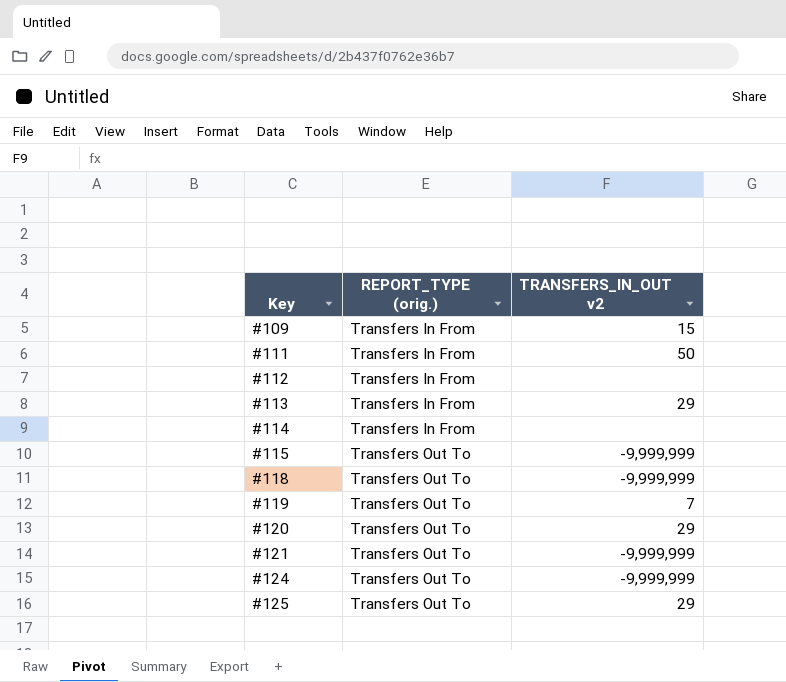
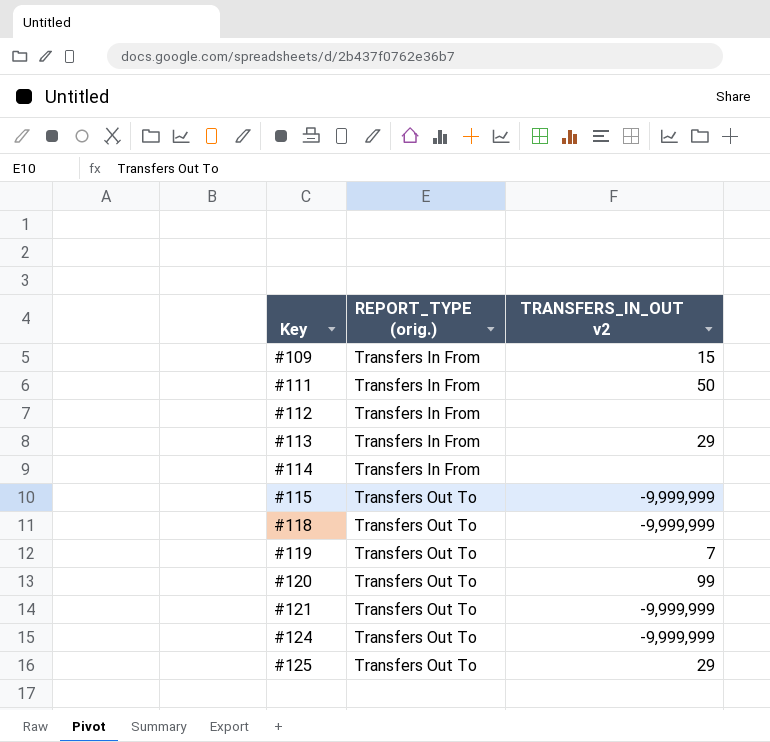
#120 | TRANSFERS_IN_OUT v2: 29 -> 99

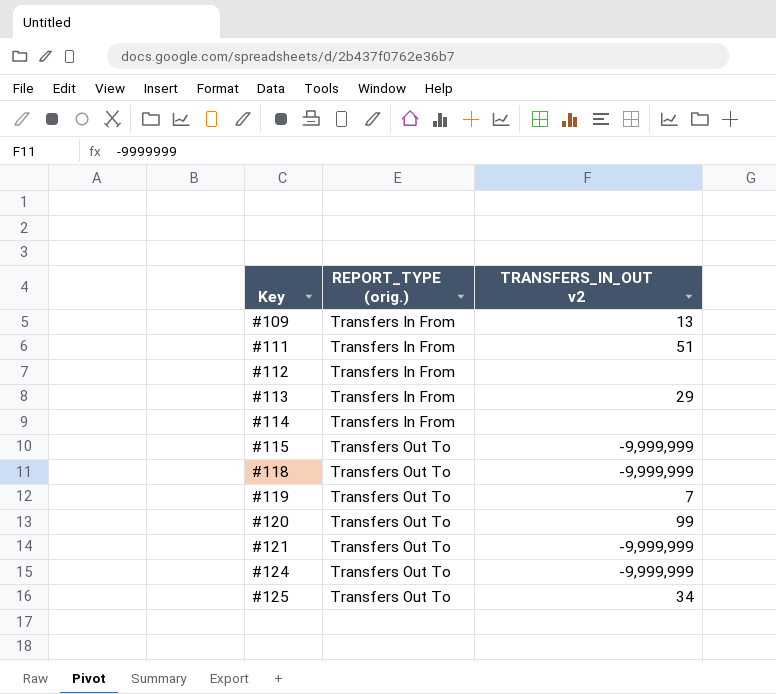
#109 | TRANSFERS_IN_OUT v2: 15 -> 13
#111 | TRANSFERS_IN_OUT v2: 50 -> 51
#125 | TRANSFERS_IN_OUT v2: 29 -> 34

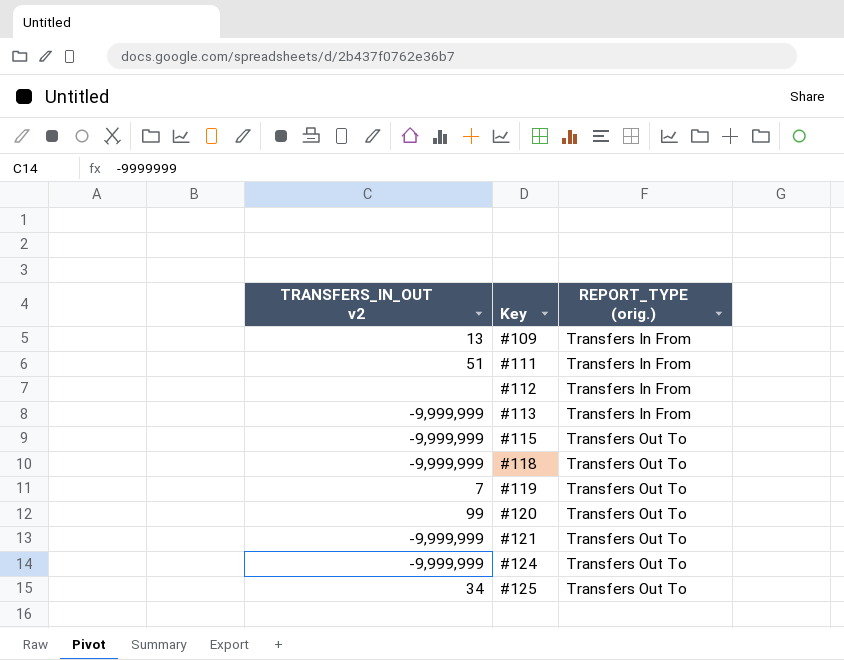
column TRANSFERS_IN_OUT v2 | position: 3 -> 1
row #114: Transfers In From | none -> none
#113 | TRANSFERS_IN_OUT v2: 29 -> -9,999,999

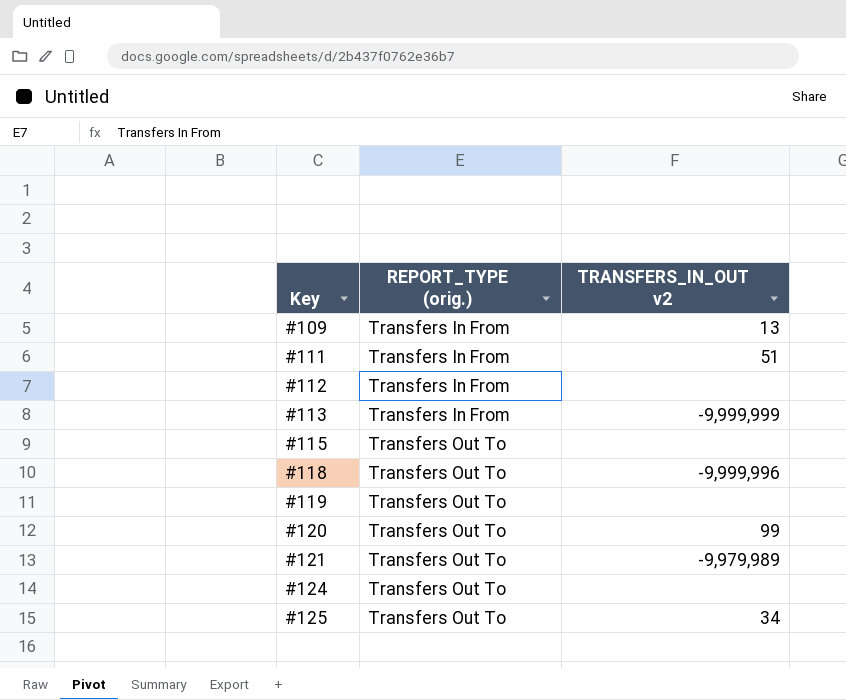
column TRANSFERS_IN_OUT v2 | position: 1 -> 3
#115 | TRANSFERS_IN_OUT v2: -9,999,999 -> none
#118 | TRANSFERS_IN_OUT v2: -9,999,999 -> -9,999,996
#119 | TRANSFERS_IN_OUT v2: 7 -> none
#121 | TRANSFERS_IN_OUT v2: -9,999,999 -> -9,979,989
#124 | TRANSFERS_IN_OUT v2: -9,999,999 -> none

